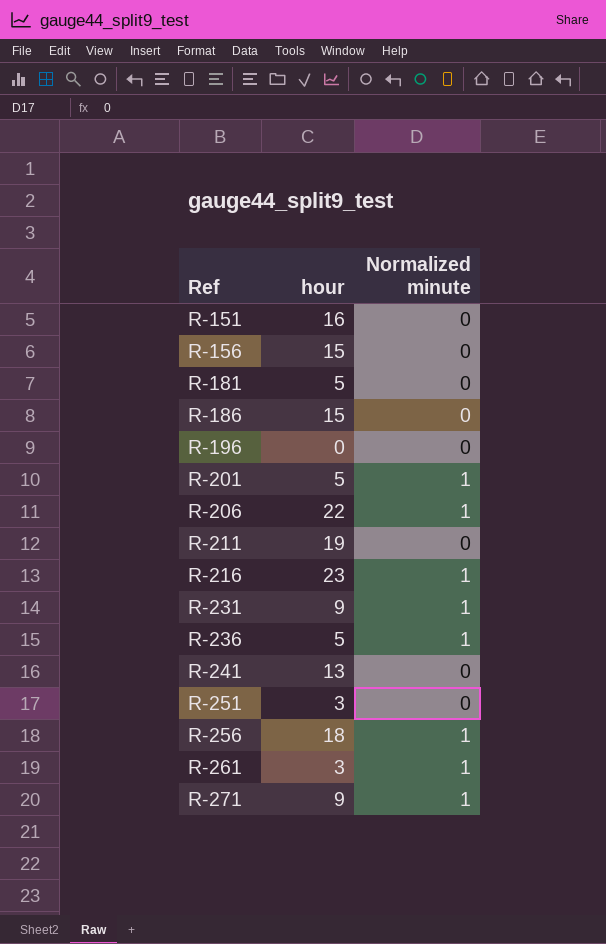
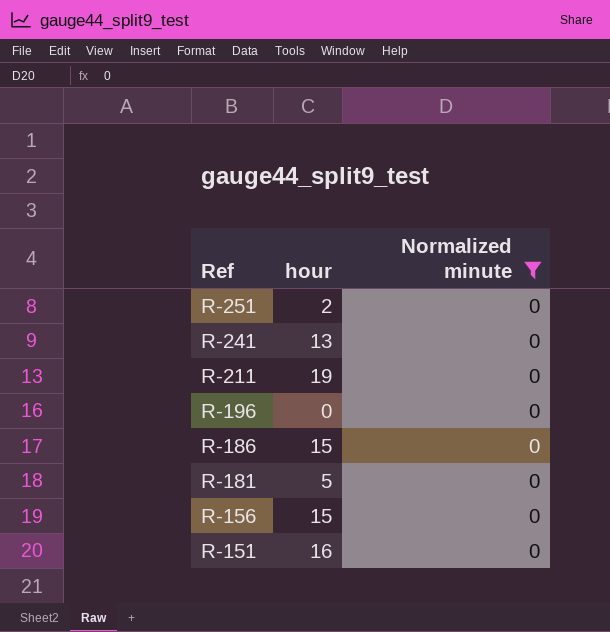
filter: none -> Normalized minute = 0
row order: Ref ascending -> Ref descending
R-251 | hour: 3 -> 2

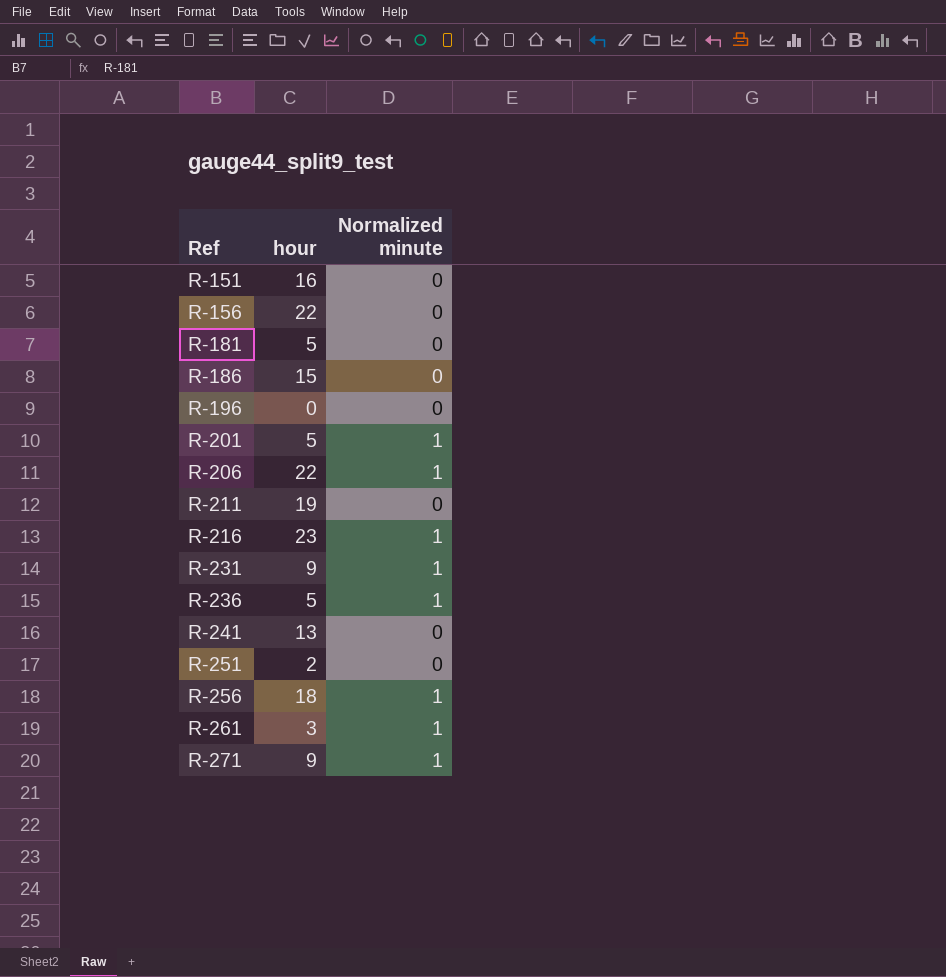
filter: Normalized minute = 0 -> none
row order: Ref descending -> Ref ascending
R-156 | hour: 15 -> 22

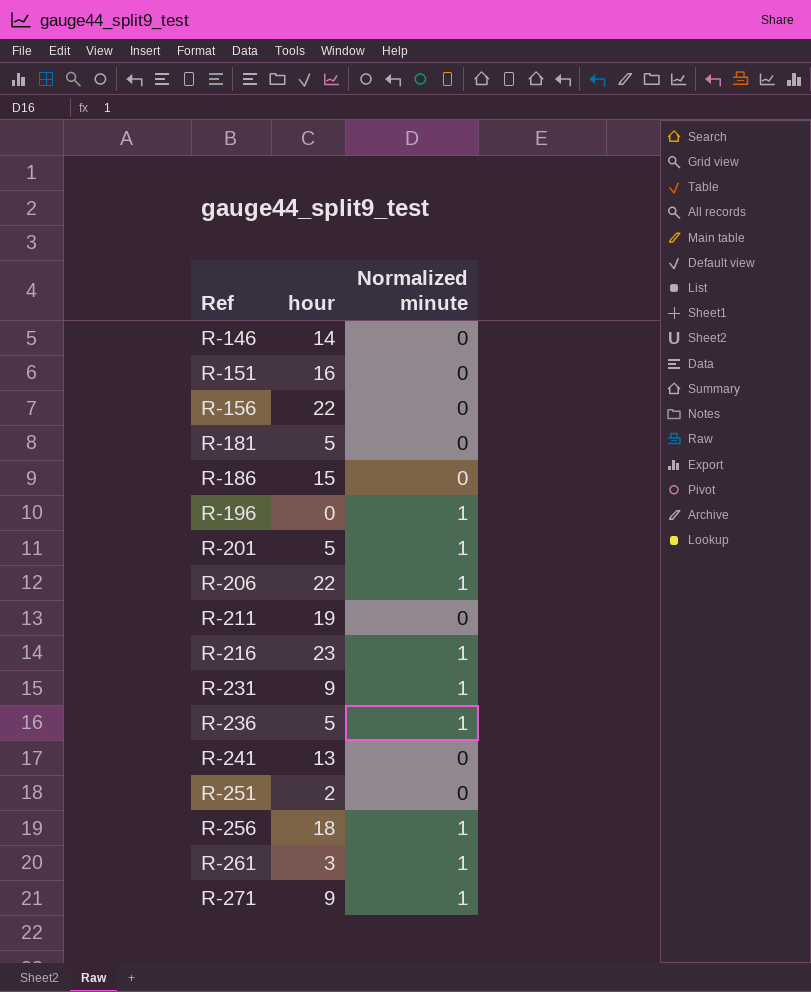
row R-146: none -> 14 | 0
R-196 | Normalized minute: 0 -> 1

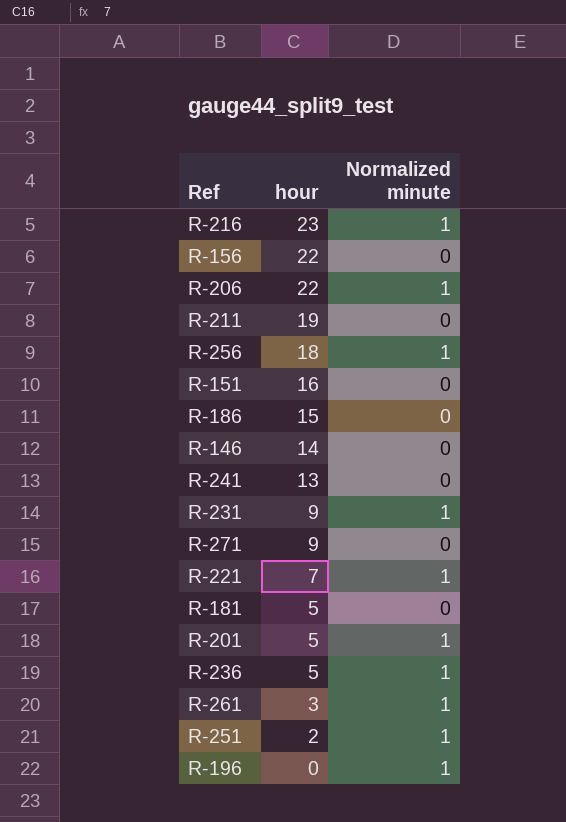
row order: Ref ascending -> hour descending
R-271 | Normalized minute: 1 -> 0
row R-221: none -> 7 | 1
R-251 | Normalized minute: 0 -> 1

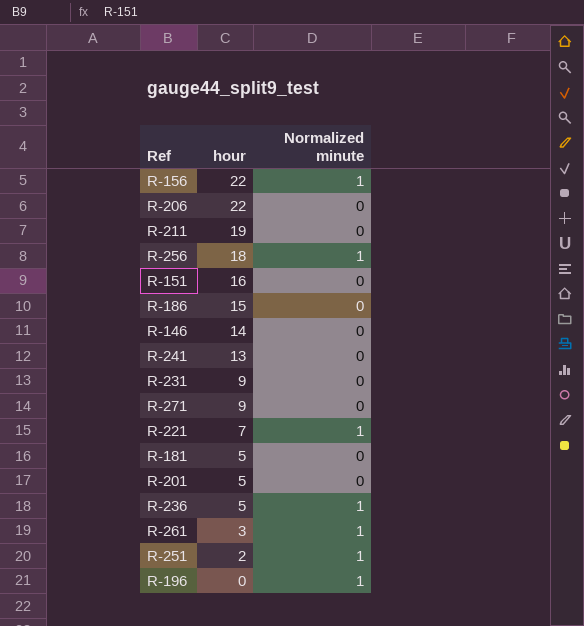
row R-216: 23 | 1 -> none
R-156 | Normalized minute: 0 -> 1
R-206 | Normalized minute: 1 -> 0
R-231 | Normalized minute: 1 -> 0
R-201 | Normalized minute: 1 -> 0

